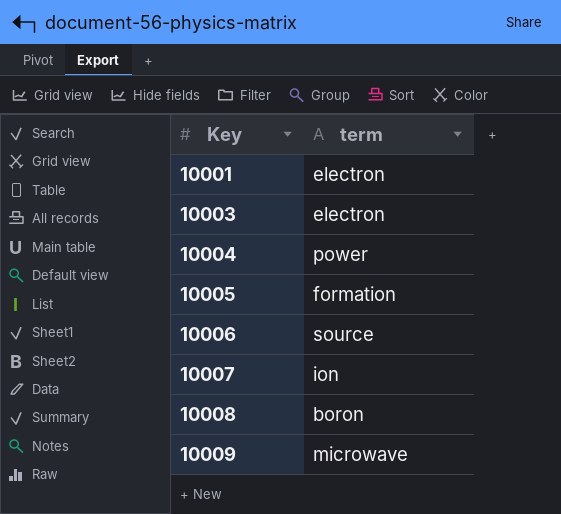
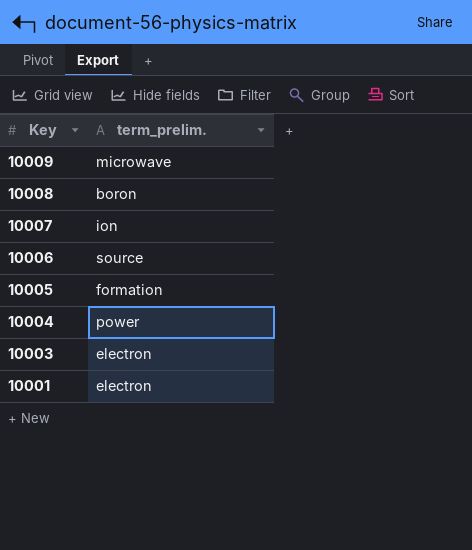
row order: Key ascending -> Key descending
column name: term -> term_prelim.

